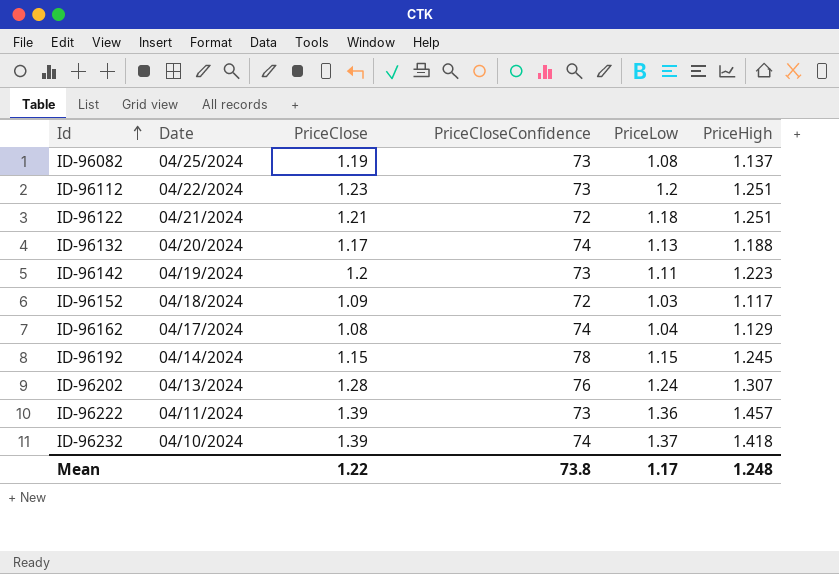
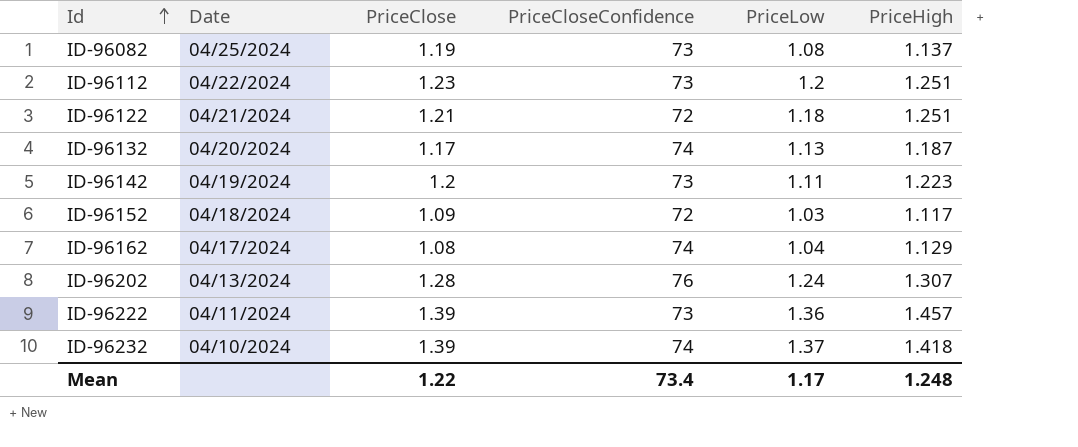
row ID-96192: 04/14/2024 | 1.15 | 78 | 1.15 | 1.245 -> none
ID-96132 | PriceHigh: 1.188 -> 1.187
Mean | PriceCloseConfidence: 73.8 -> 73.4

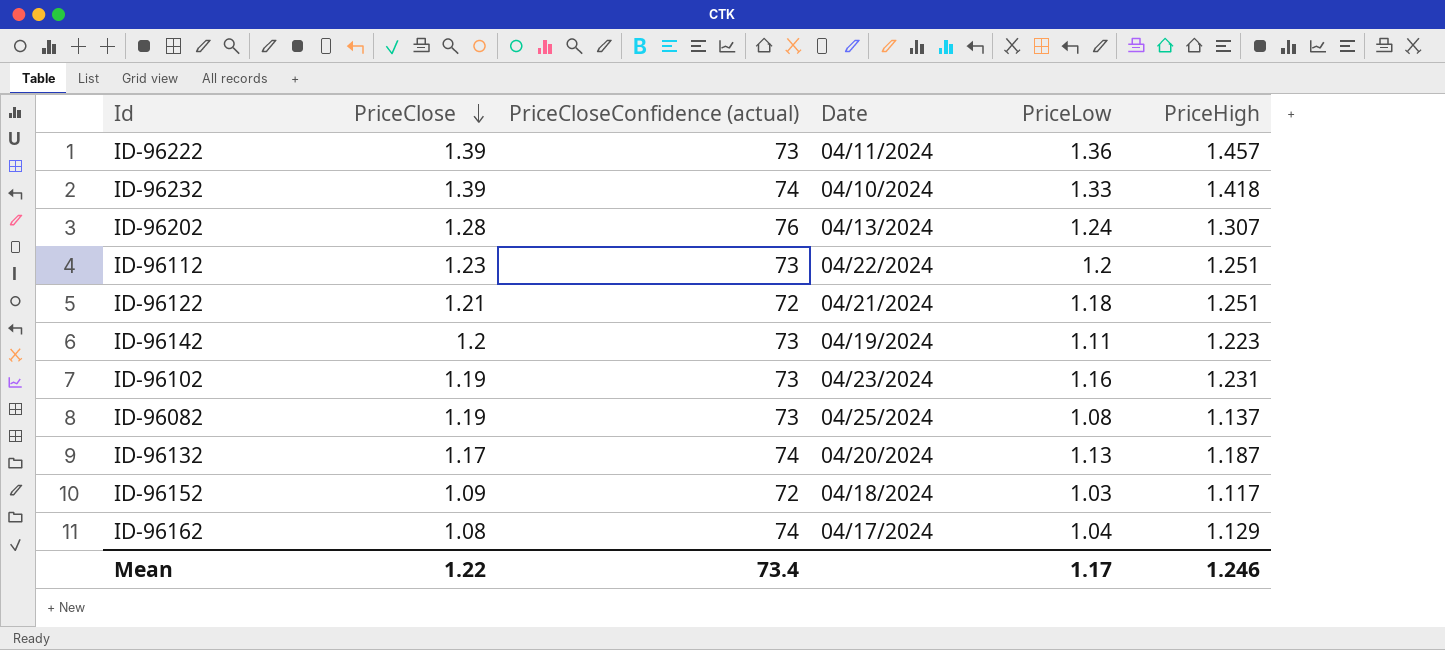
row order: Id ascending -> PriceClose descending
column name: PriceCloseConfidence -> PriceCloseConfidence (actual)
column Date | position: 2 -> 4
ID-96232 | PriceLow: 1.37 -> 1.33
row ID-96102: none -> 1.19 | 73 | 04/23/2024 | 1.16 | 1.231
Mean | PriceHigh: 1.248 -> 1.246

